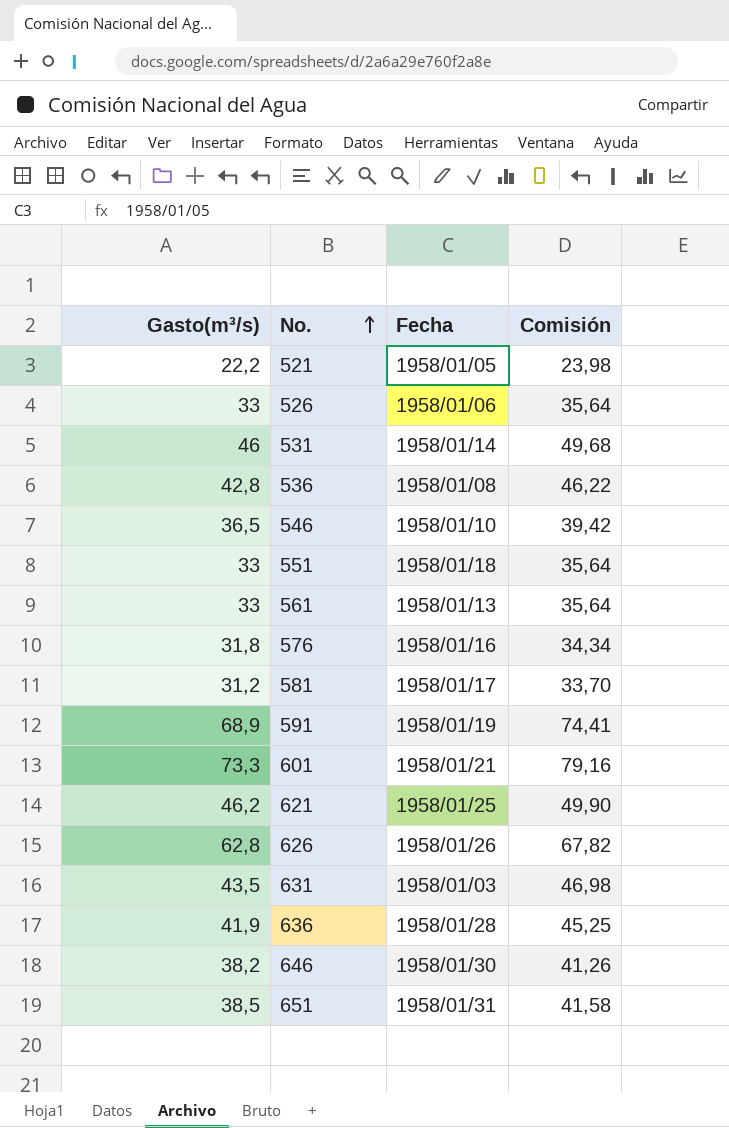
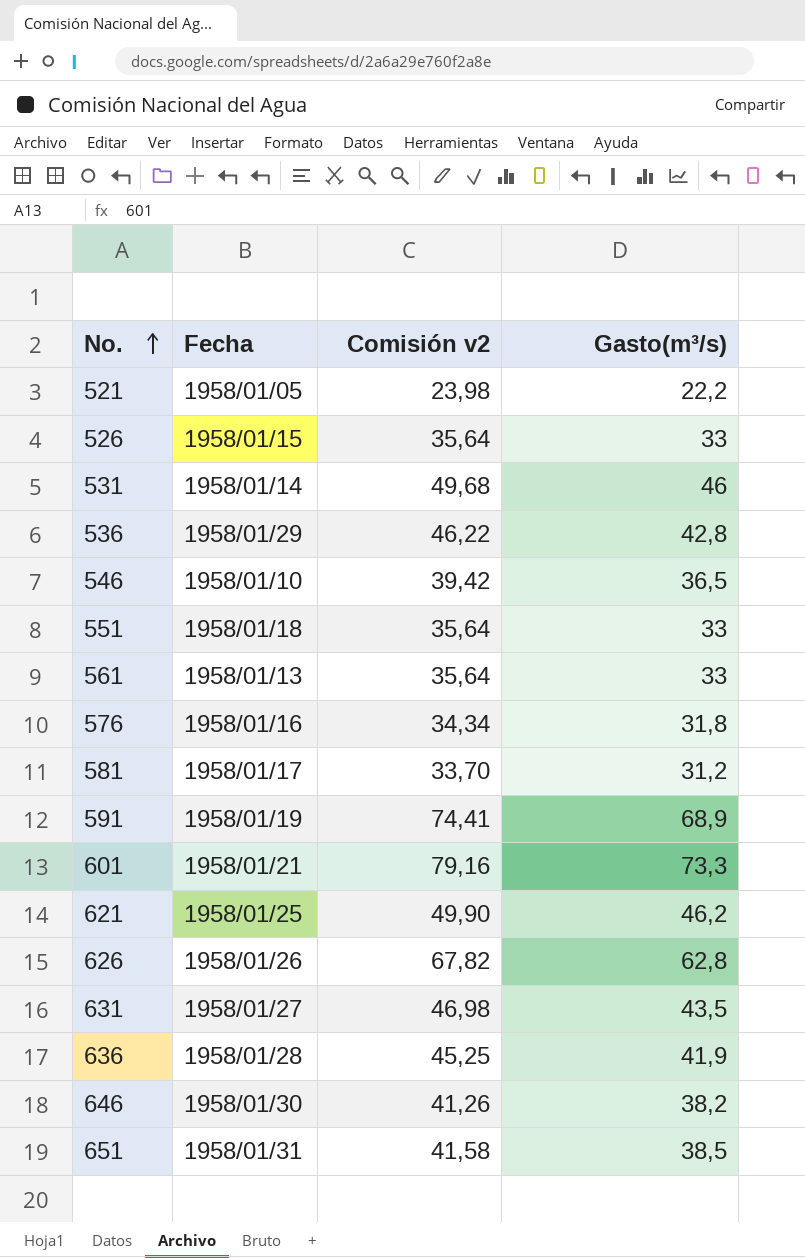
column name: Comisión -> Comisión v2
column Gasto(m³/s) | position: 1 -> 4
526 | Fecha: 1958/01/06 -> 1958/01/15
536 | Fecha: 1958/01/08 -> 1958/01/29
631 | Fecha: 1958/01/03 -> 1958/01/27

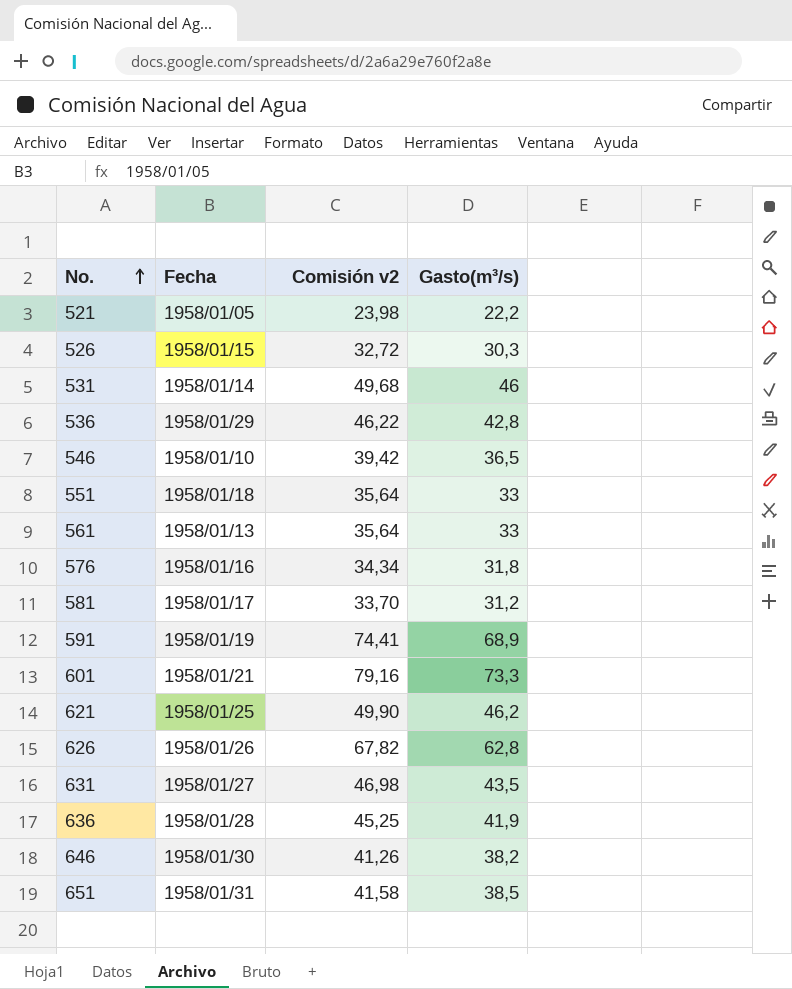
526 | Comisión v2: 35,64 -> 32,72
526 | Gasto(m³/s): 33 -> 30,3

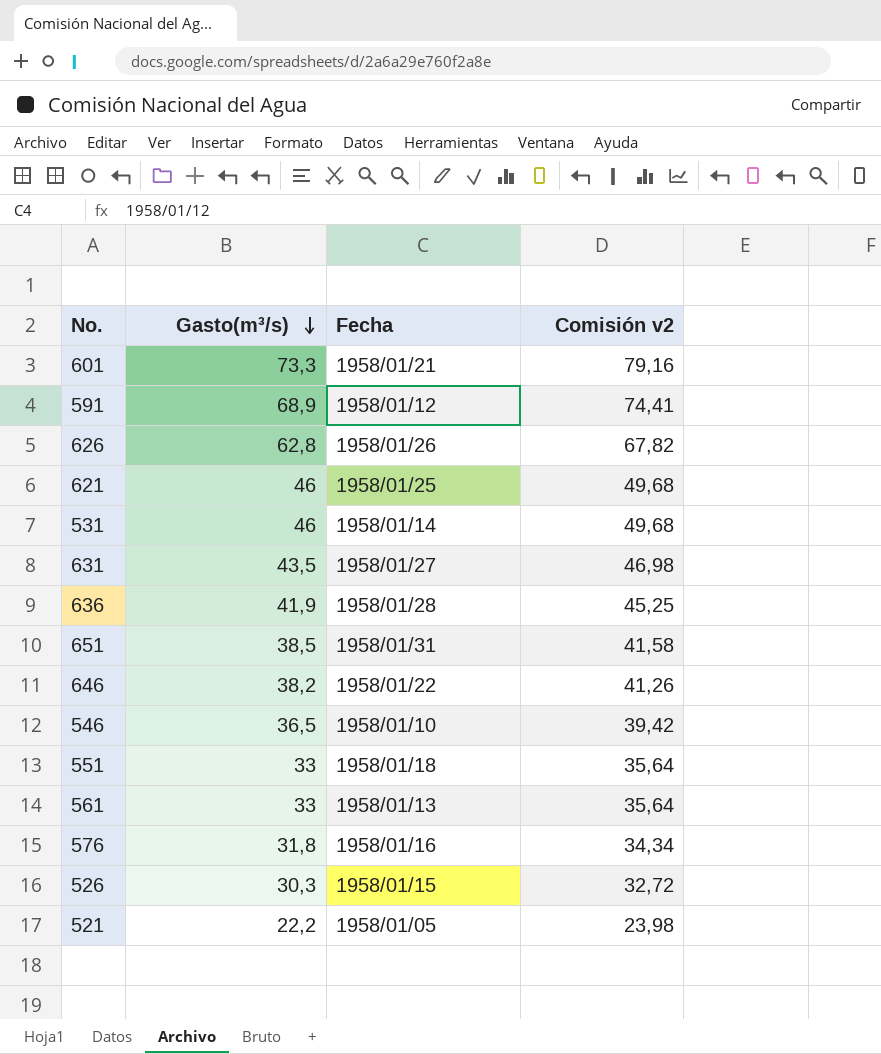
row order: No. ascending -> Gasto(m³/s) descending
column Gasto(m³/s) | position: 4 -> 2
row 536: 1958/01/29 | 46,22 | 42,8 -> none
row 581: 1958/01/17 | 33,70 | 31,2 -> none
591 | Fecha: 1958/01/19 -> 1958/01/12
621 | Gasto(m³/s): 46,2 -> 46
621 | Comisión v2: 49,90 -> 49,68
646 | Fecha: 1958/01/30 -> 1958/01/22

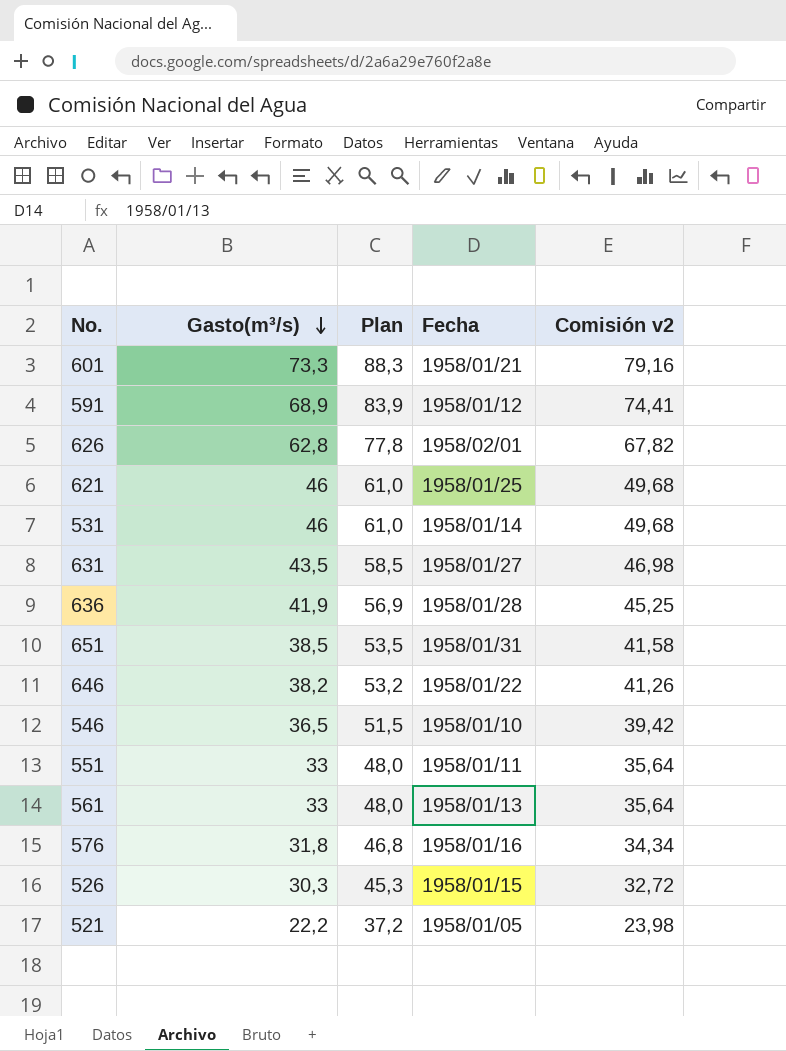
column Plan | formula: none -> [Gasto(m³/s)] + 15
626 | Fecha: 1958/01/26 -> 1958/02/01
551 | Fecha: 1958/01/18 -> 1958/01/11

